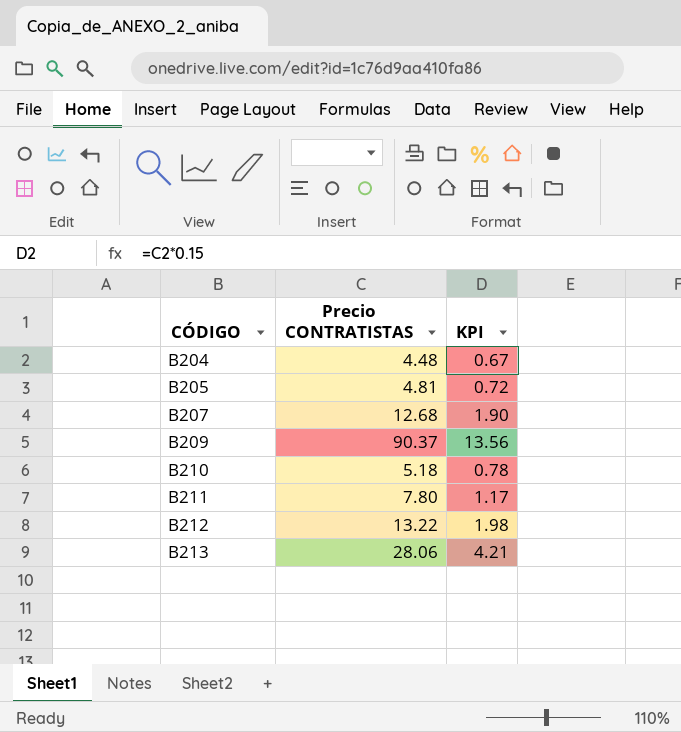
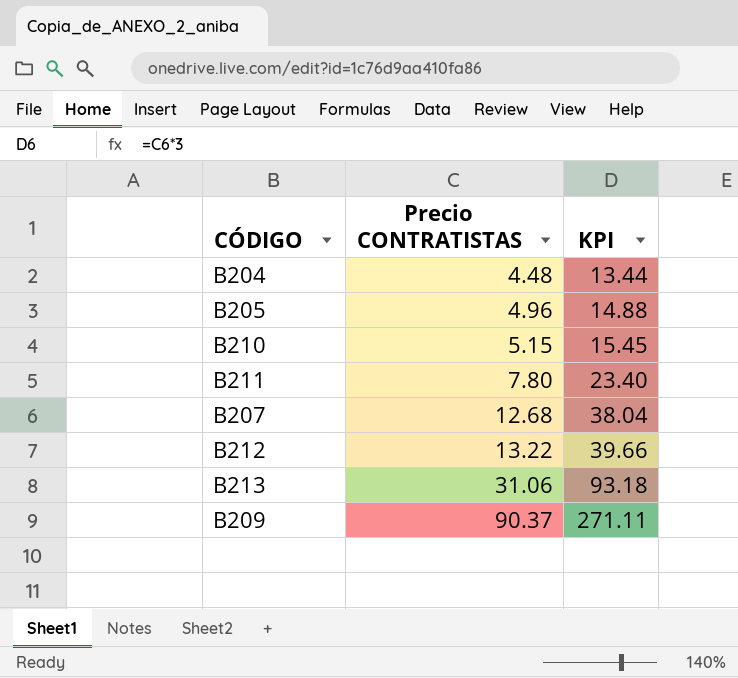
row order: CÓDIGO ascending -> Precio CONTRATISTAS ascending
column KPI | formula: [Precio CONTRATISTAS] * 0.15 -> [Precio CONTRATISTAS] * 3
B205 | Precio CONTRATISTAS: 4.81 -> 4.96
B210 | Precio CONTRATISTAS: 5.18 -> 5.15
B213 | Precio CONTRATISTAS: 28.06 -> 31.06

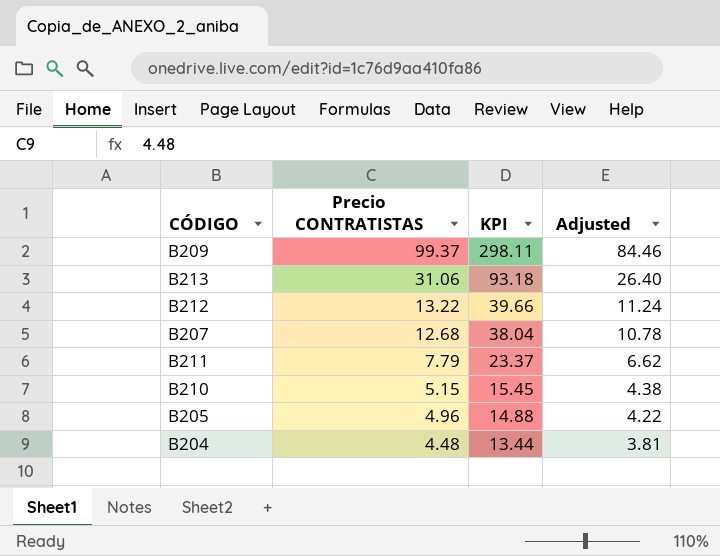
row order: Precio CONTRATISTAS ascending -> Precio CONTRATISTAS descending
column Adjusted | formula: none -> [Precio CONTRATISTAS] * 0.85
B209 | Precio CONTRATISTAS: 90.37 -> 99.37
B209 | KPI: 271.11 -> 298.11
B211 | Precio CONTRATISTAS: 7.80 -> 7.79
B211 | KPI: 23.40 -> 23.37

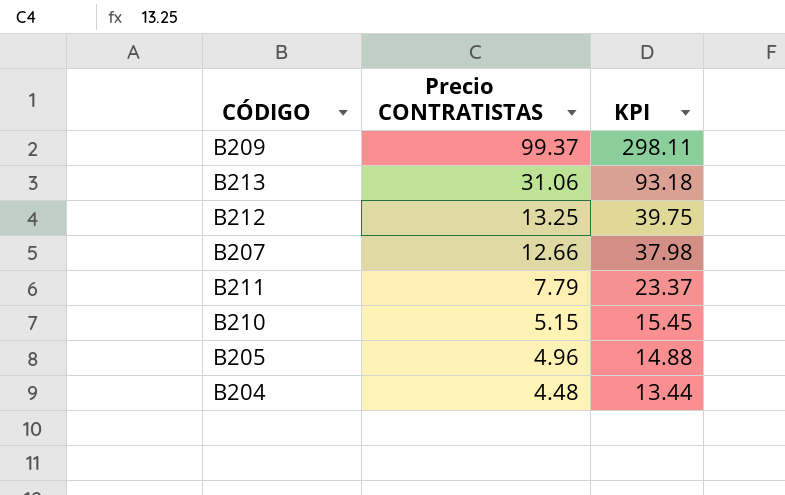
column Adjusted | formula: [Precio CONTRATISTAS] * 0.85 -> none
B212 | Precio CONTRATISTAS: 13.22 -> 13.25
B212 | KPI: 39.66 -> 39.75
B207 | Precio CONTRATISTAS: 12.68 -> 12.66
B207 | KPI: 38.04 -> 37.98

